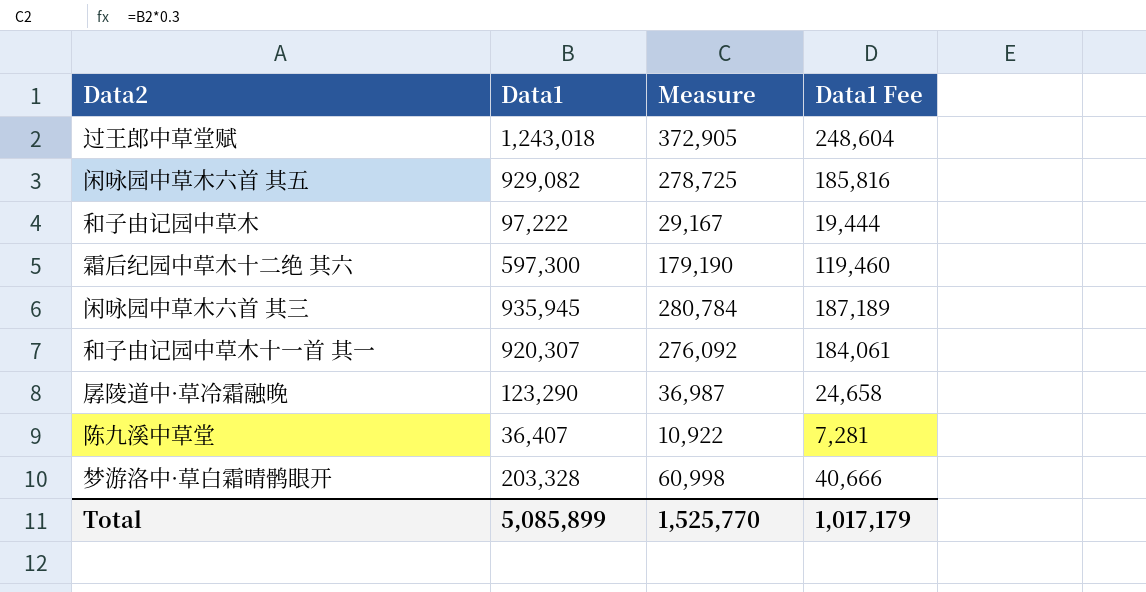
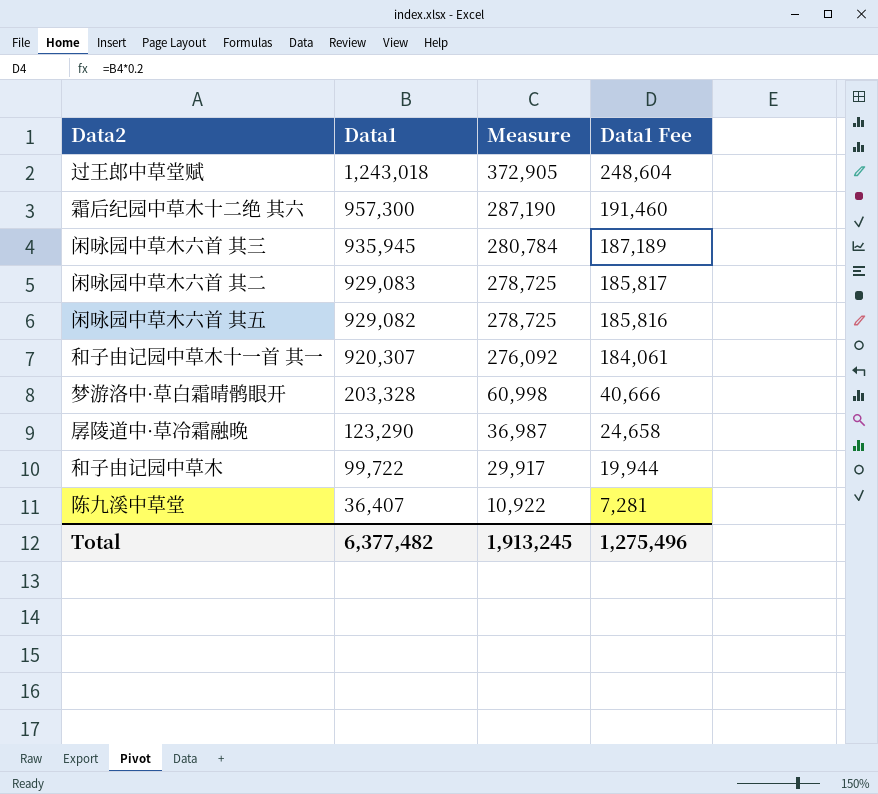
row order: none -> Data1 descending
霜后纪园中草木十二绝 其六 | Data1: 597,300 -> 957,300
霜后纪园中草木十二绝 其六 | Measure: 179,190 -> 287,190
霜后纪园中草木十二绝 其六 | Data1 Fee: 119,460 -> 191,460
row 闲咏园中草木六首 其二: none -> 929,083 | 278,725 | 185,817
和子由记园中草木 | Data1: 97,222 -> 99,722
和子由记园中草木 | Measure: 29,167 -> 29,917
和子由记园中草木 | Data1 Fee: 19,444 -> 19,944
Total | Data1: 5,085,899 -> 6,377,482
Total | Measure: 1,525,770 -> 1,913,245
Total | Data1 Fee: 1,017,179 -> 1,275,496

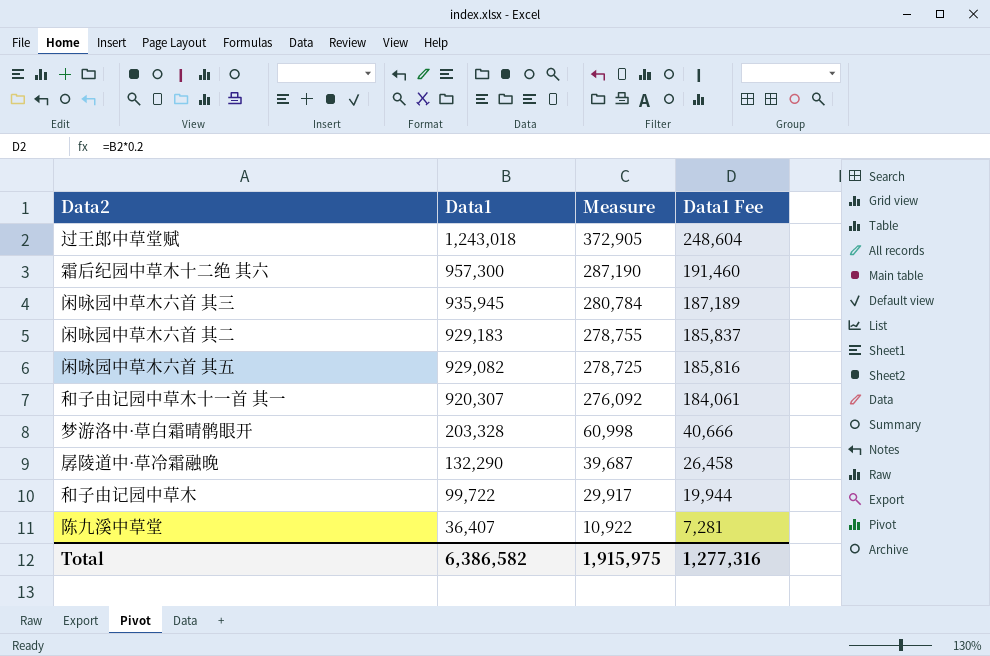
闲咏园中草木六首 其二 | Data1: 929,083 -> 929,183
闲咏园中草木六首 其二 | Measure: 278,725 -> 278,755
闲咏园中草木六首 其二 | Data1 Fee: 185,817 -> 185,837
孱陵道中·草冷霜融晚 | Data1: 123,290 -> 132,290
孱陵道中·草冷霜融晚 | Measure: 36,987 -> 39,687
孱陵道中·草冷霜融晚 | Data1 Fee: 24,658 -> 26,458
Total | Data1: 6,377,482 -> 6,386,582
Total | Measure: 1,913,245 -> 1,915,975
Total | Data1 Fee: 1,275,496 -> 1,277,316

